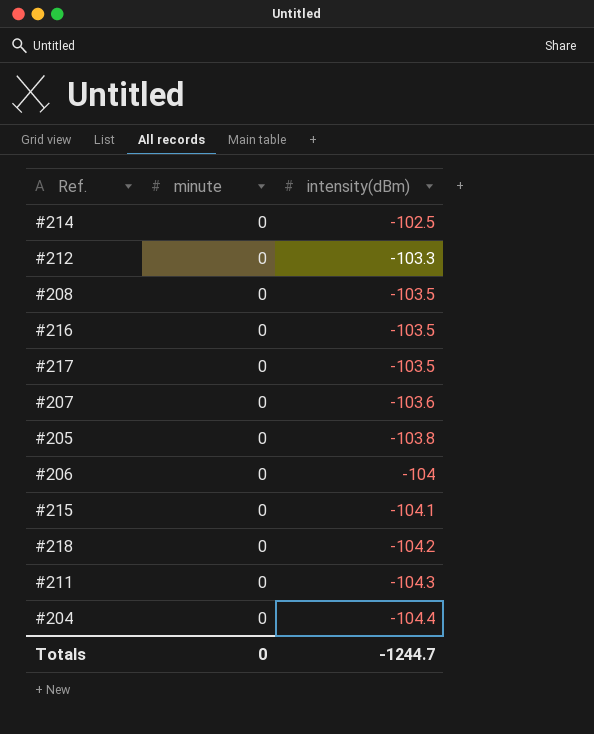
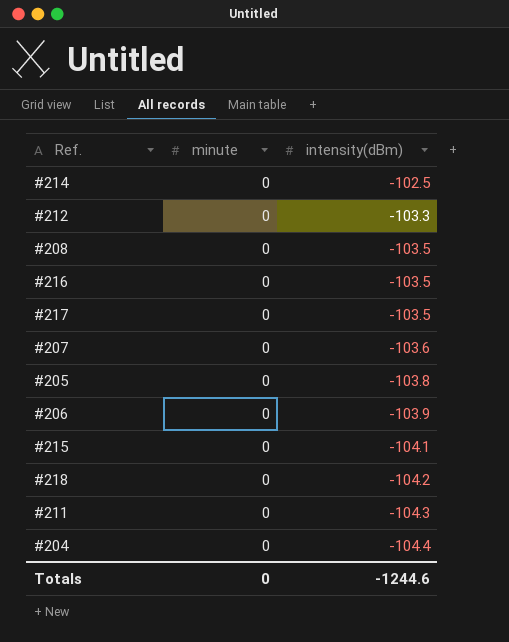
#206 | intensity(dBm): -104 -> -103.9
Totals | intensity(dBm): -1244.7 -> -1244.6

